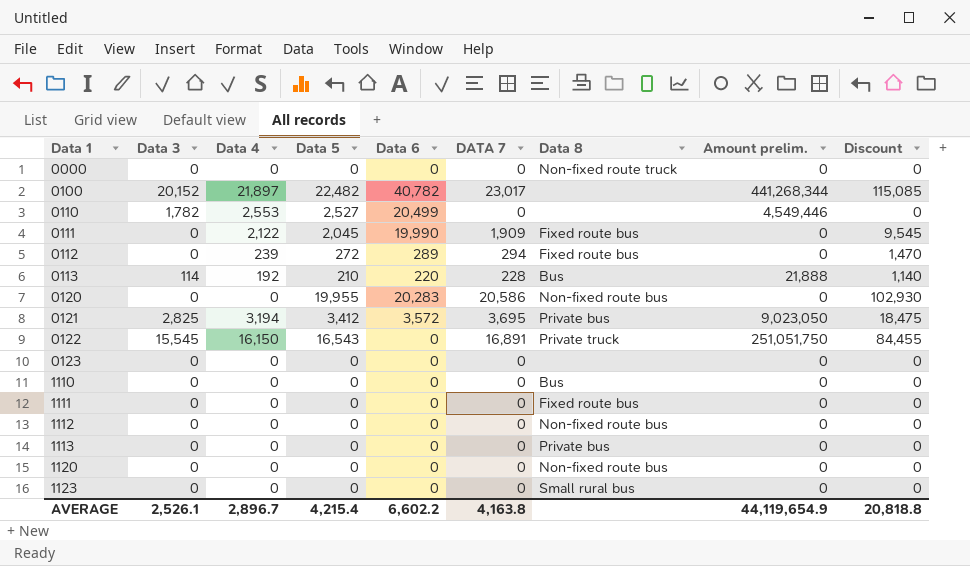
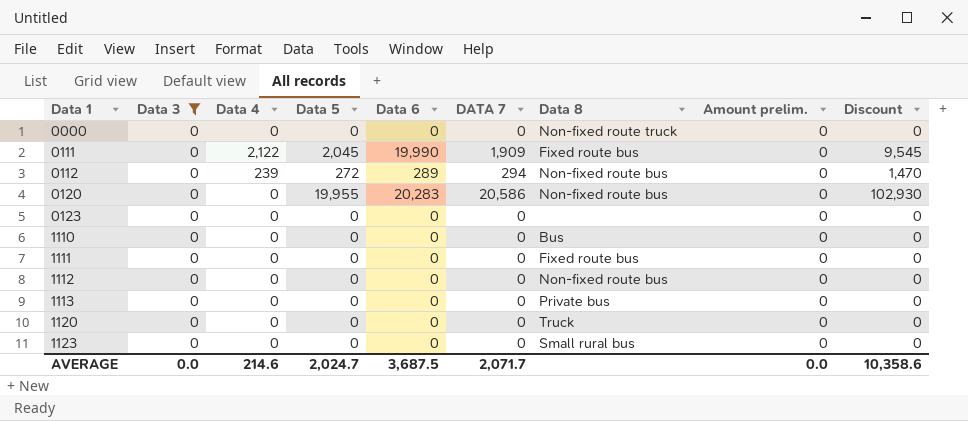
filter: none -> Data 3 = 0
0112 | Data 8: Fixed route bus -> Non-fixed route bus
1120 | Data 8: Non-fixed route bus -> Truck
AVERAGE | Data 3: 2,526.1 -> 0.0
AVERAGE | Data 4: 2,896.7 -> 214.6
AVERAGE | Data 5: 4,215.4 -> 2,024.7
AVERAGE | Data 6: 6,602.2 -> 3,687.5
AVERAGE | DATA 7: 4,163.8 -> 2,071.7
AVERAGE | Amount prelim.: 44,119,654.9 -> 0.0
AVERAGE | Discount: 20,818.8 -> 10,358.6

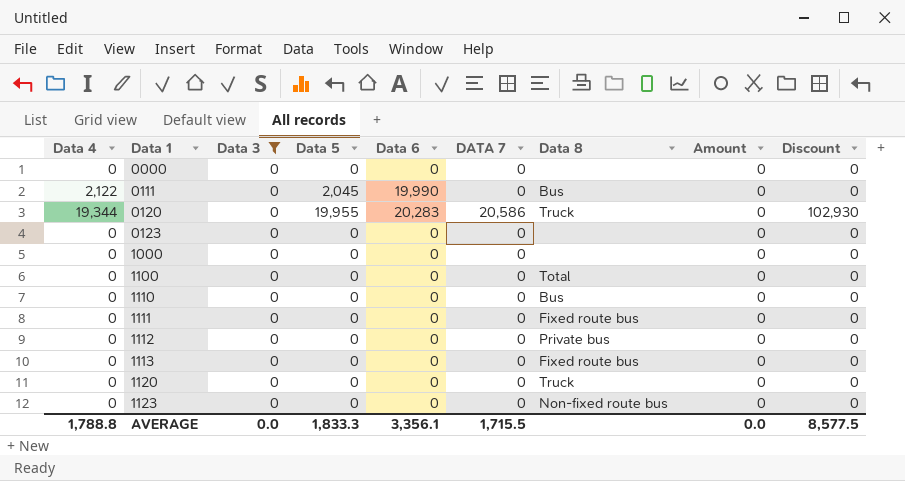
column Data 4 | position: 3 -> 1
column name: Amount prelim. -> Amount
row 0112: 0 | 239 | 272 | 289 | 294 | Non-fixed route bus | 0 | 1,470 -> none
0000 | Data 8: Non-fixed route truck -> none
0111 | DATA 7: 1,909 -> 0
0111 | Data 8: Fixed route bus -> Bus
0111 | Discount: 9,545 -> 0
0120 | Data 4: 0 -> 19,344
0120 | Data 8: Non-fixed route bus -> Truck
row 1000: none -> 0 | 0 | 0 | 0 | 0 | none | 0 | 0
row 1100: none -> 0 | 0 | 0 | 0 | 0 | Total | 0 | 0
1112 | Data 8: Non-fixed route bus -> Private bus
1113 | Data 8: Private bus -> Fixed route bus
1123 | Data 8: Small rural bus -> Non-fixed route bus
AVERAGE | Data 4: 214.6 -> 1,788.8
AVERAGE | Data 5: 2,024.7 -> 1,833.3
AVERAGE | Data 6: 3,687.5 -> 3,356.1
AVERAGE | DATA 7: 2,071.7 -> 1,715.5
AVERAGE | Discount: 10,358.6 -> 8,577.5

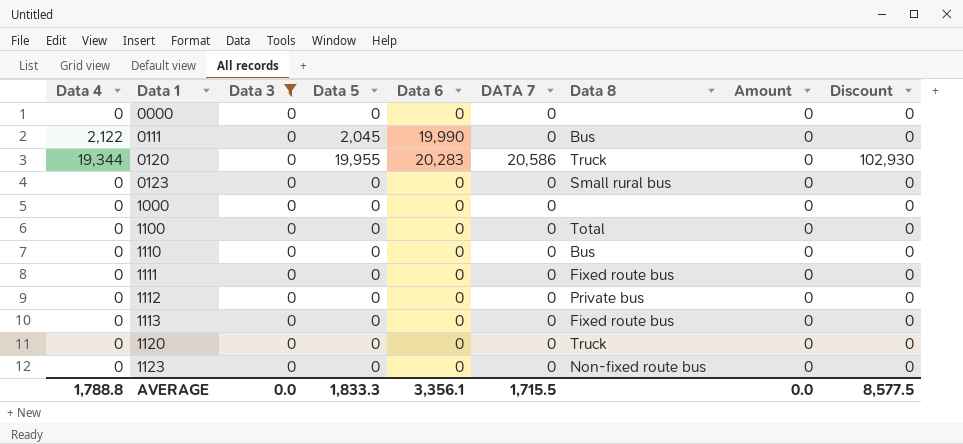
0123 | Data 8: none -> Small rural bus

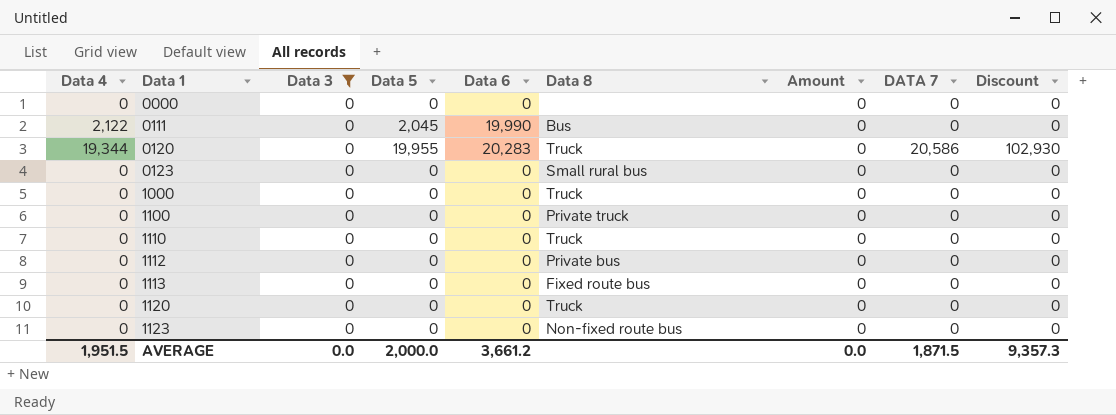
column DATA 7 | position: 6 -> 8
row 1111: 0 | 0 | 0 | 0 | 0 | Fixed route bus | 0 | 0 -> none
1000 | Data 8: none -> Truck
1100 | Data 8: Total -> Private truck
1110 | Data 8: Bus -> Truck
AVERAGE | Data 4: 1,788.8 -> 1,951.5
AVERAGE | Data 5: 1,833.3 -> 2,000.0
AVERAGE | Data 6: 3,356.1 -> 3,661.2
AVERAGE | DATA 7: 1,715.5 -> 1,871.5
AVERAGE | Discount: 8,577.5 -> 9,357.3

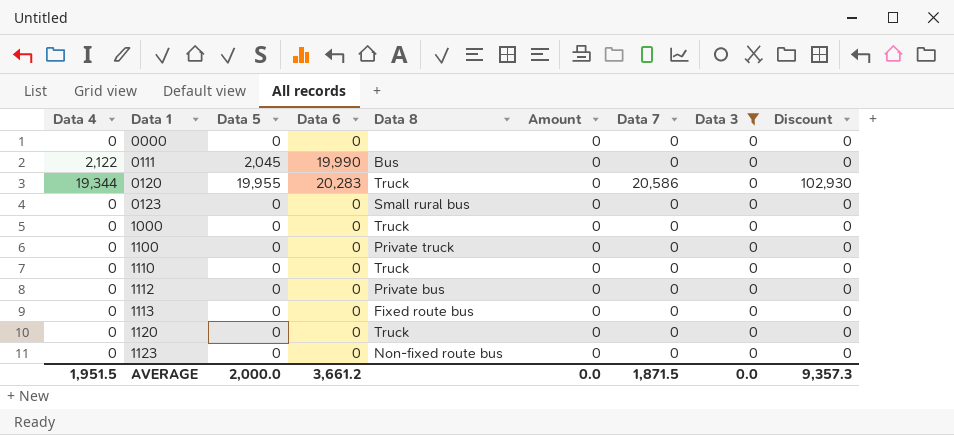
column name: DATA 7 -> Data 7
column Data 3 | position: 3 -> 8

